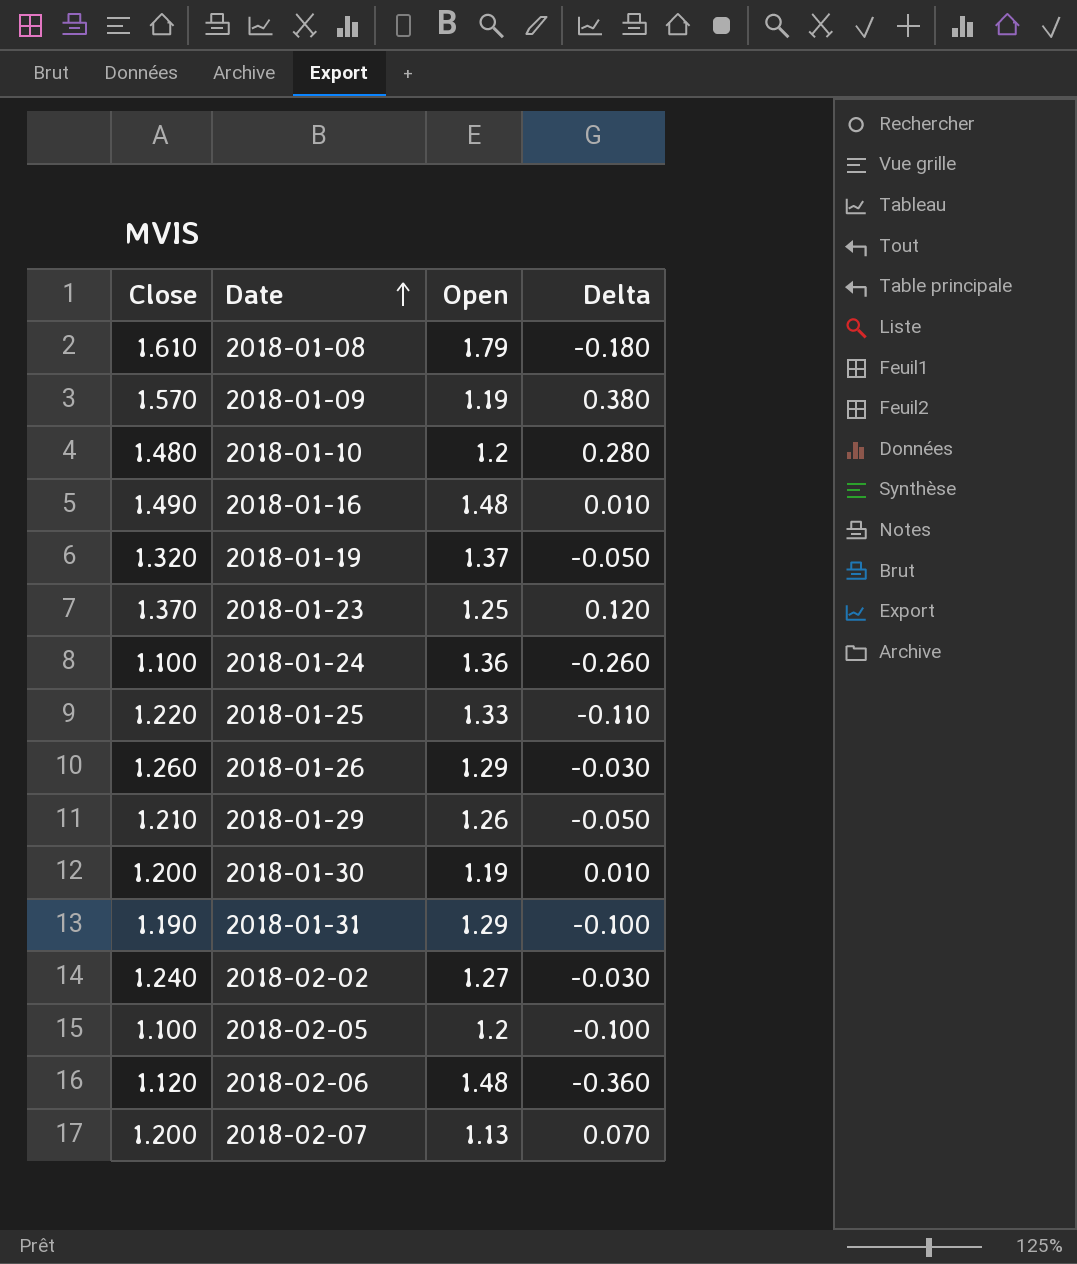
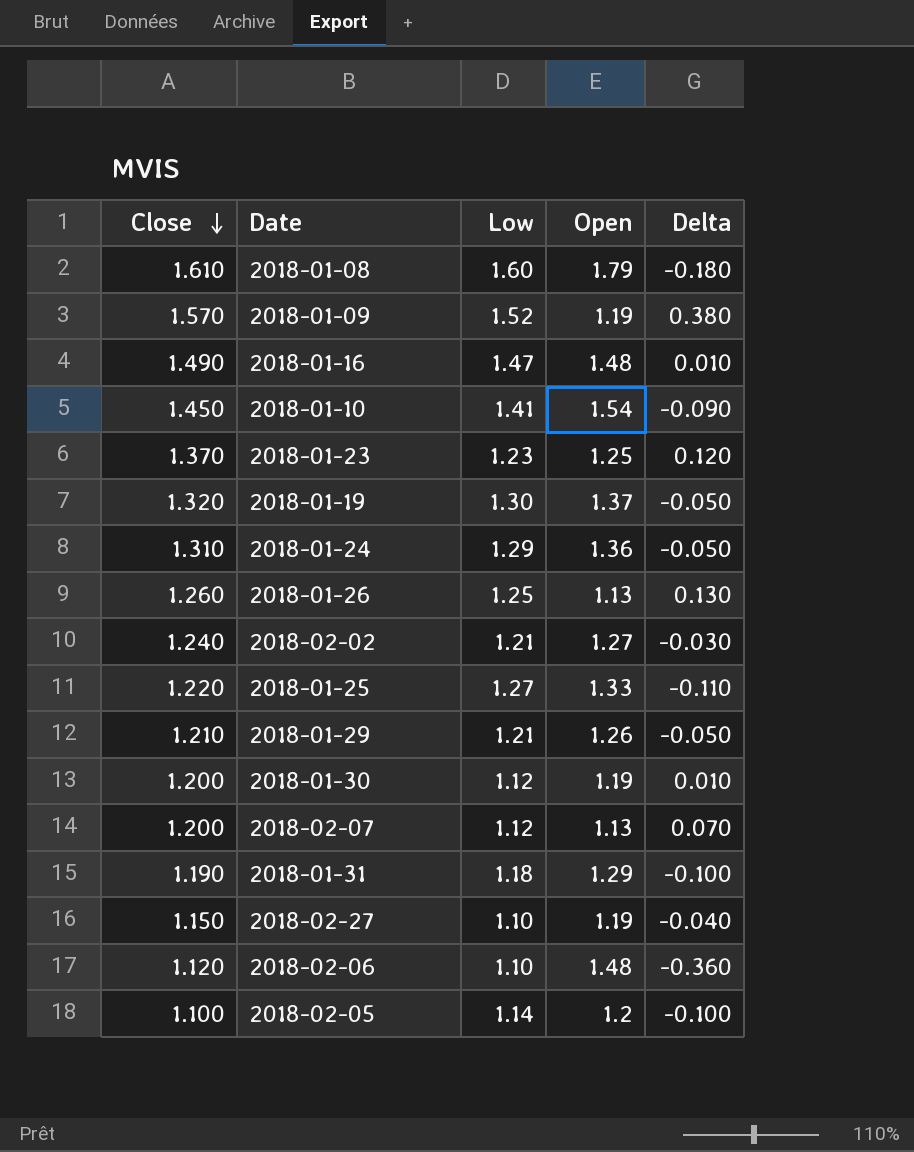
row order: Date ascending -> Close descending
column Low | position: none -> 3
2018-01-10 | Close: 1.480 -> 1.450
2018-01-10 | Open: 1.2 -> 1.54
2018-01-10 | Delta: 0.280 -> -0.090
2018-01-24 | Close: 1.100 -> 1.310
2018-01-24 | Delta: -0.260 -> -0.050
2018-01-26 | Open: 1.29 -> 1.13
2018-01-26 | Delta: -0.030 -> 0.130
row 2018-02-27: none -> 1.150 | 1.10 | 1.19 | -0.040

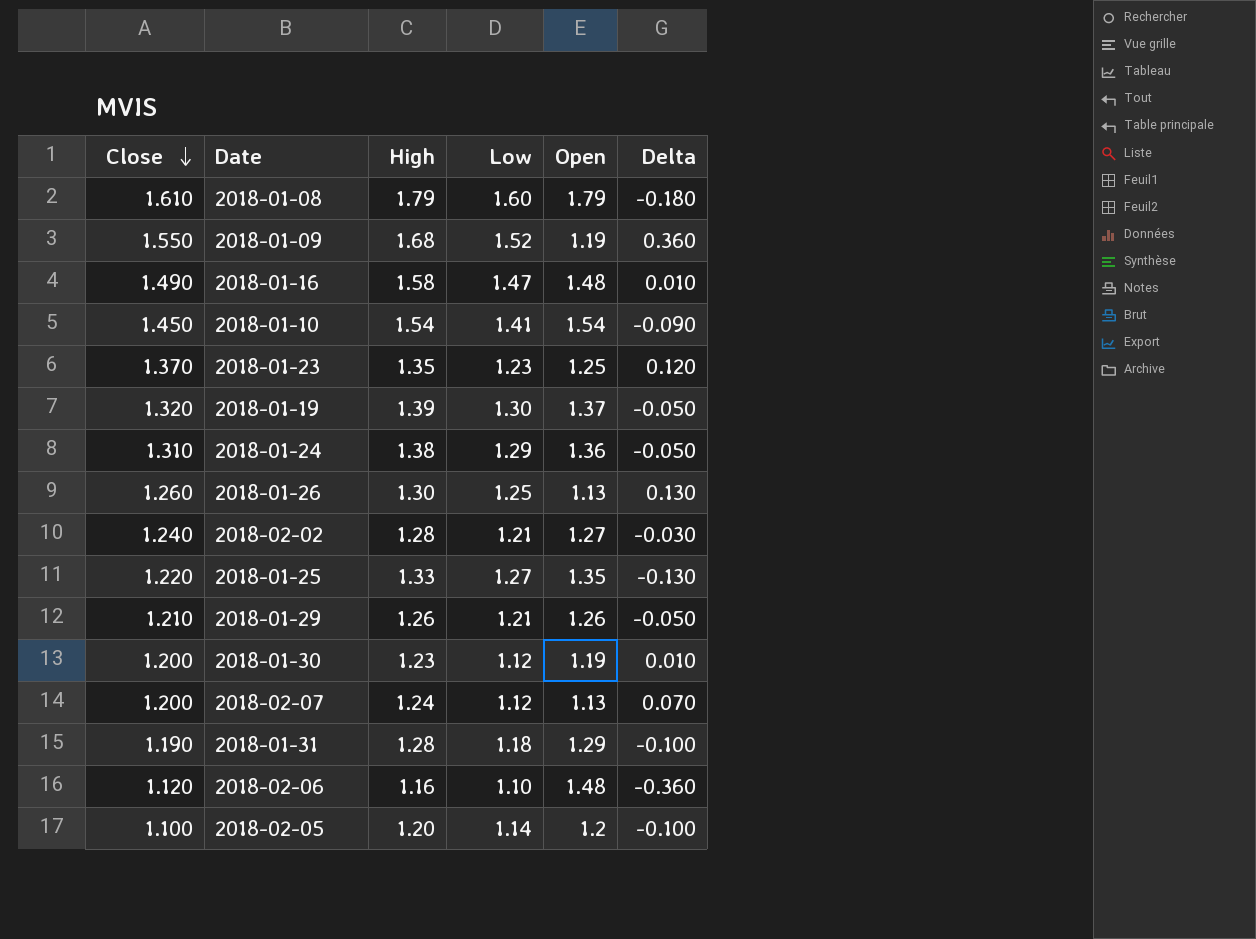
column High | position: none -> 3
row 2018-02-27: 1.150 | 1.10 | 1.19 | -0.040 -> none
2018-01-09 | Close: 1.570 -> 1.550
2018-01-09 | Delta: 0.380 -> 0.360
2018-01-25 | Open: 1.33 -> 1.35
2018-01-25 | Delta: -0.110 -> -0.130

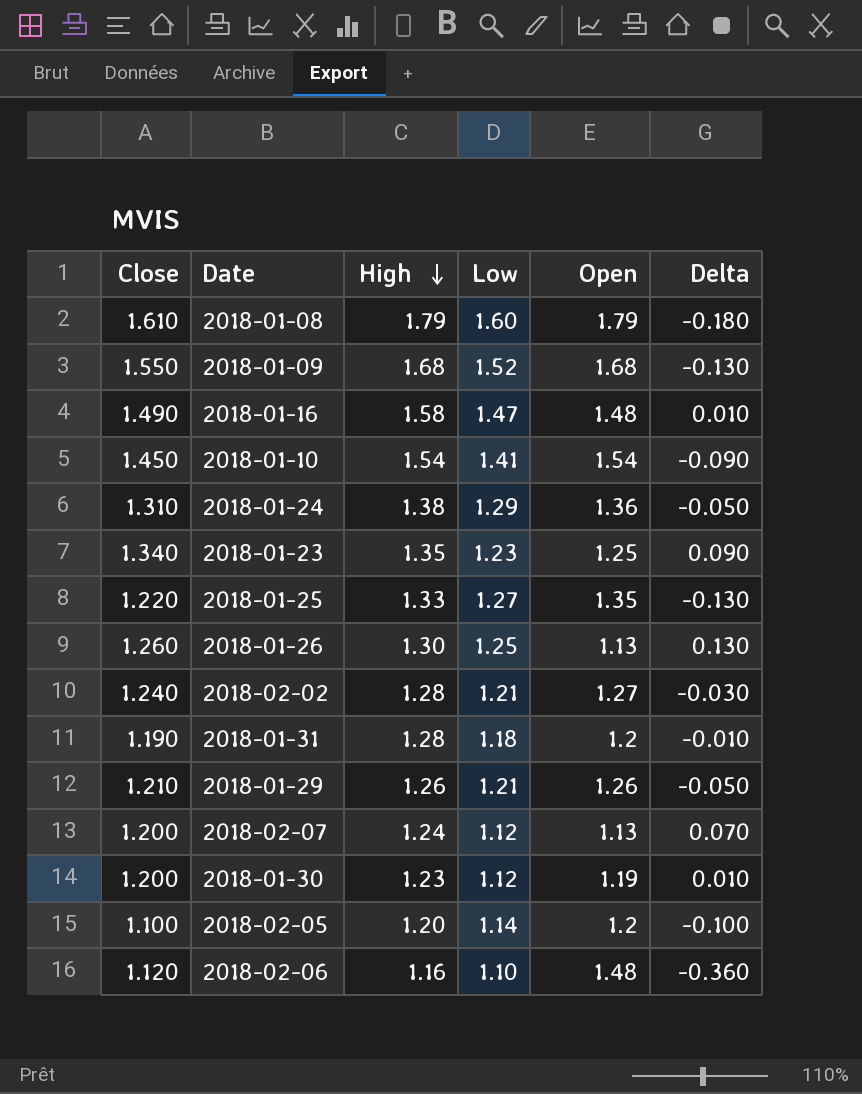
row order: Close descending -> High descending
row 2018-01-19: 1.320 | 1.39 | 1.30 | 1.37 | -0.050 -> none
2018-01-09 | Open: 1.19 -> 1.68
2018-01-09 | Delta: 0.360 -> -0.130
2018-01-23 | Close: 1.370 -> 1.340
2018-01-23 | Delta: 0.120 -> 0.090
2018-01-31 | Open: 1.29 -> 1.2
2018-01-31 | Delta: -0.100 -> -0.010

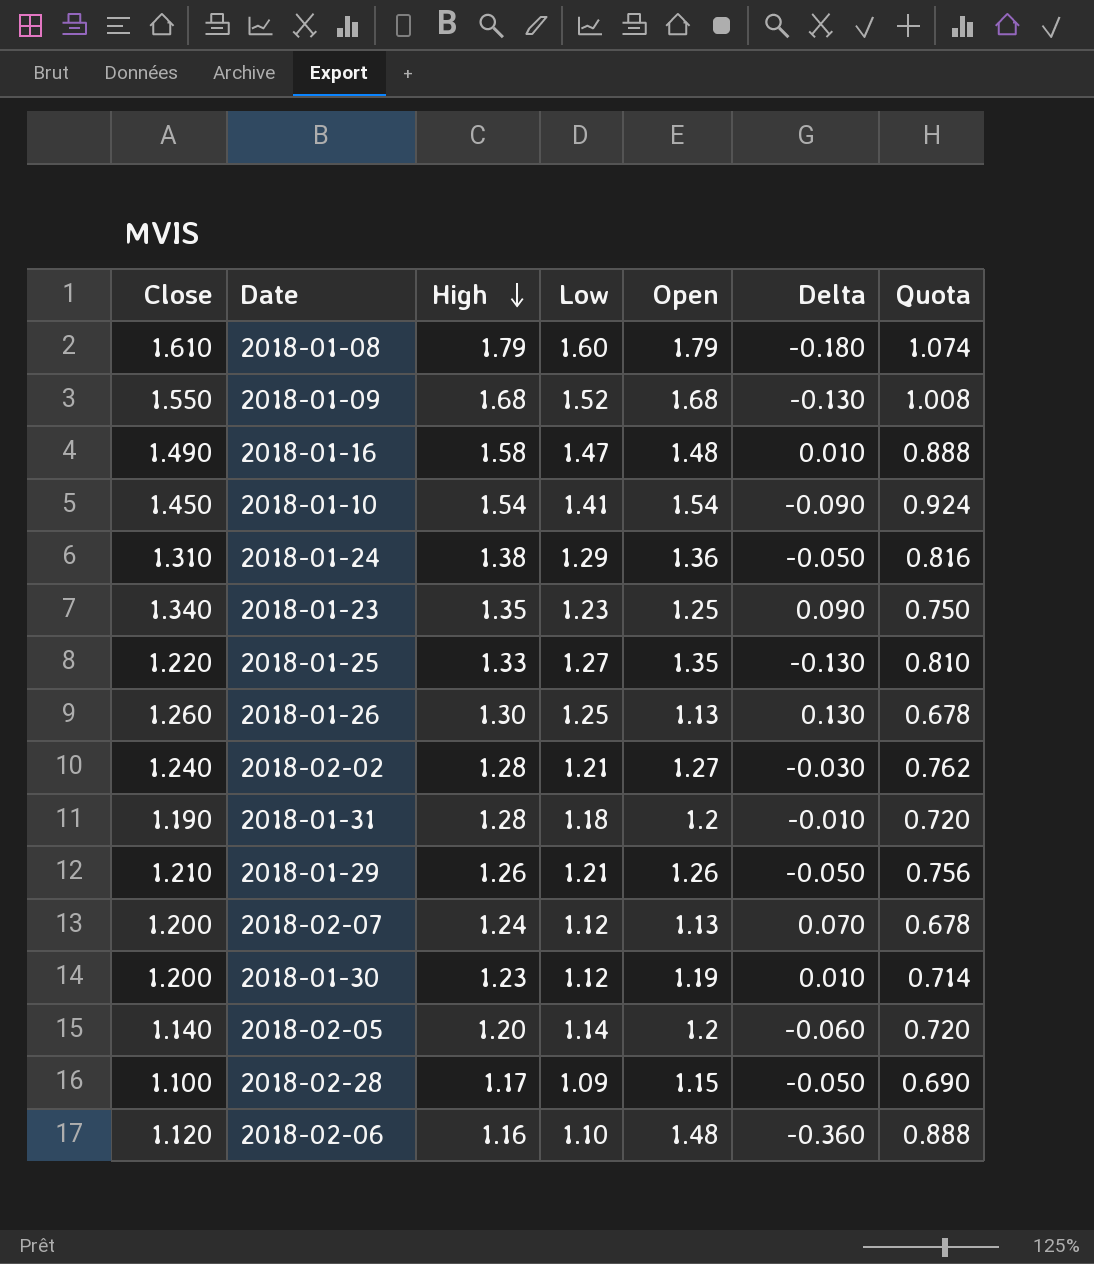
column Quota | formula: none -> [Open] * 0.6
2018-02-05 | Close: 1.100 -> 1.140
2018-02-05 | Delta: -0.100 -> -0.060
row 2018-02-28: none -> 1.100 | 1.17 | 1.09 | 1.15 | -0.050 | 0.690

